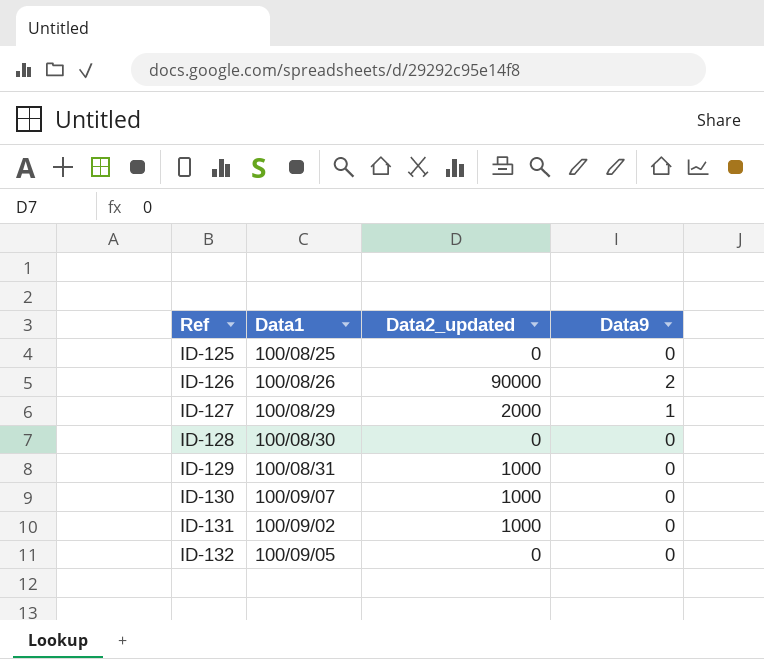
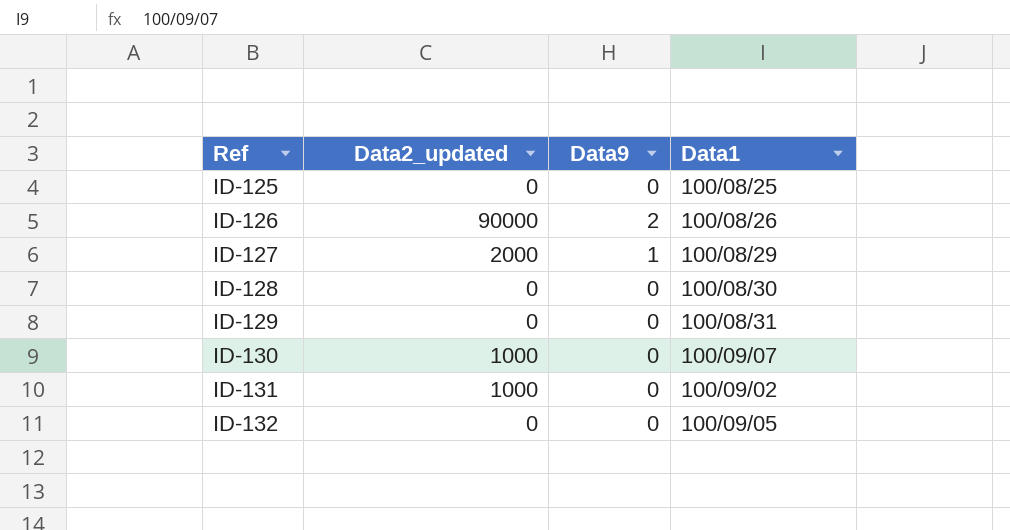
column Data1 | position: 2 -> 4
ID-129 | Data2_updated: 1000 -> 0

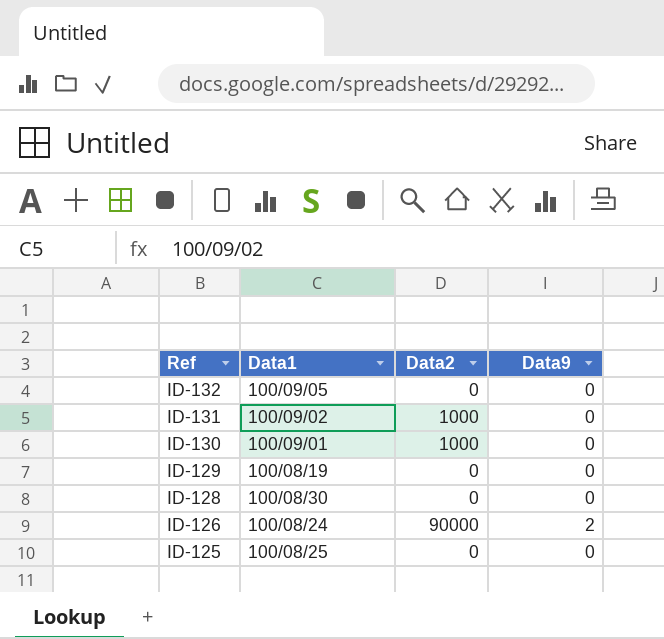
row order: Ref ascending -> Ref descending
column Data1 | position: 4 -> 2
column name: Data2_updated -> Data2
row ID-127: 2000 | 1 | 100/08/29 -> none
ID-130 | Data1: 100/09/07 -> 100/09/01
ID-129 | Data1: 100/08/31 -> 100/08/19
ID-126 | Data1: 100/08/26 -> 100/08/24

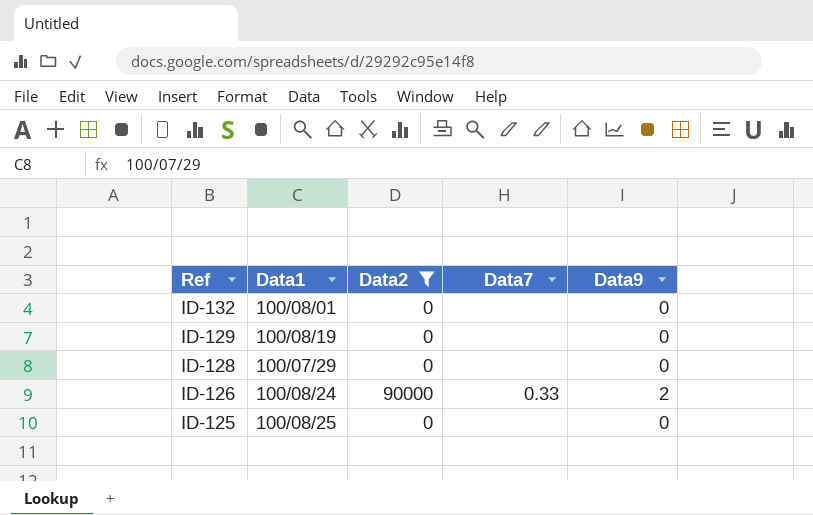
filter: none -> Data2 != 1000
column Data7 | position: none -> 4
ID-132 | Data1: 100/09/05 -> 100/08/01
ID-128 | Data1: 100/08/30 -> 100/07/29

